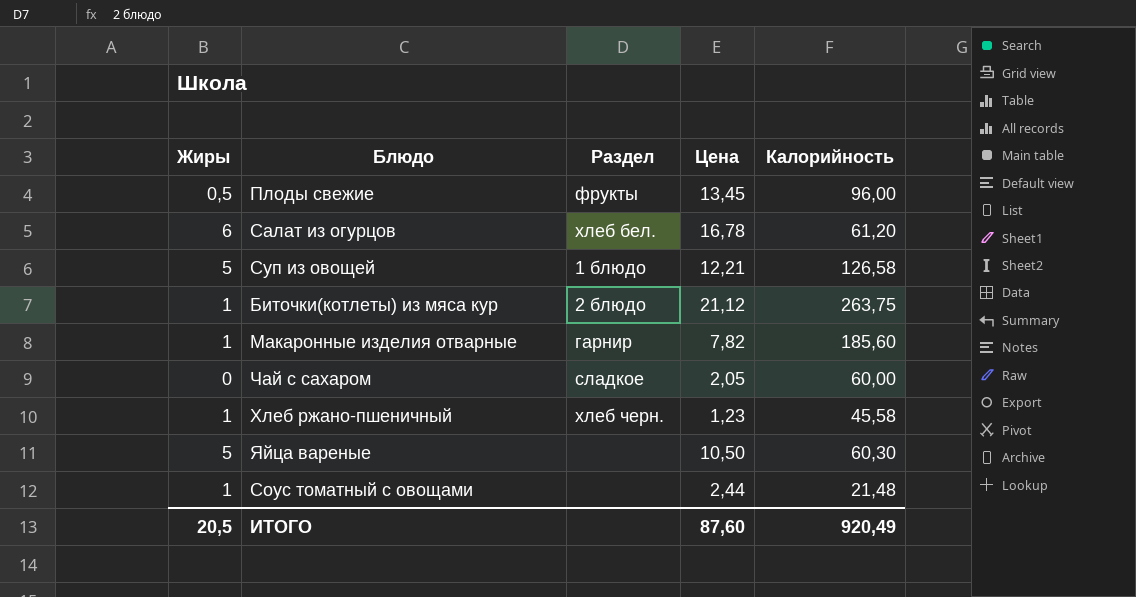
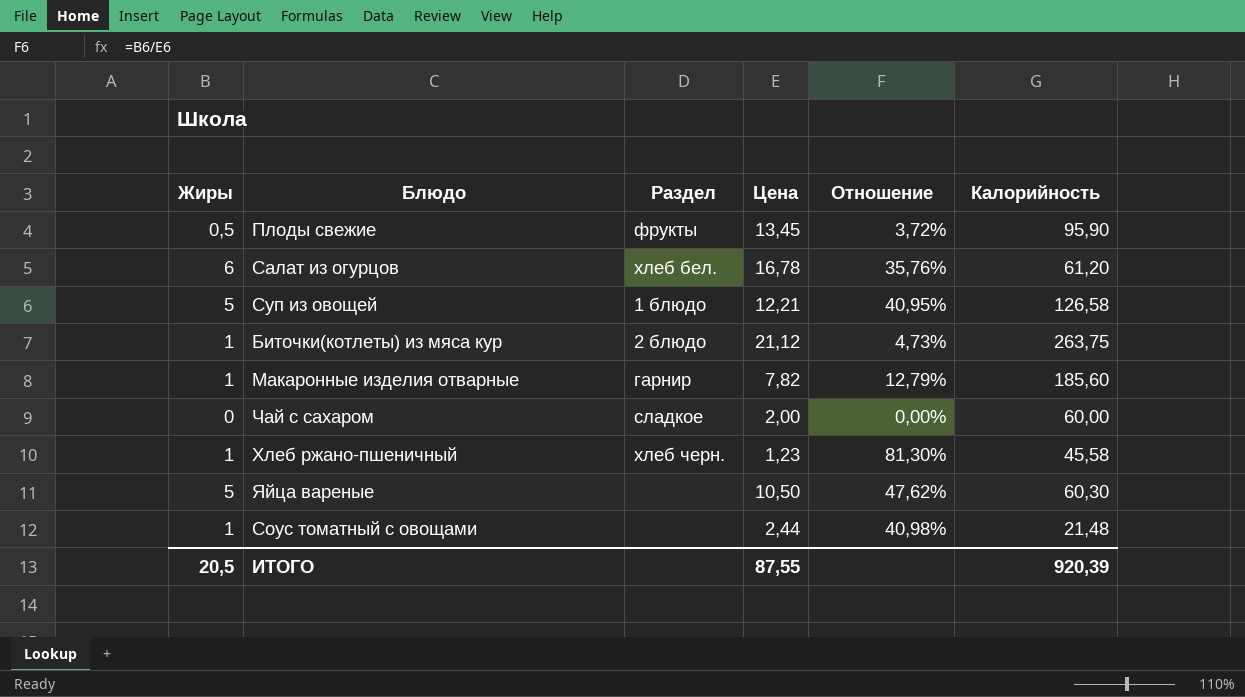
column Отношение | formula: none -> [Жиры] / [Цена]
Плоды свежие | Калорийность: 96,00 -> 95,90
Чай с сахаром | Цена: 2,05 -> 2,00
ИТОГО | Цена: 87,60 -> 87,55
ИТОГО | Калорийность: 920,49 -> 920,39

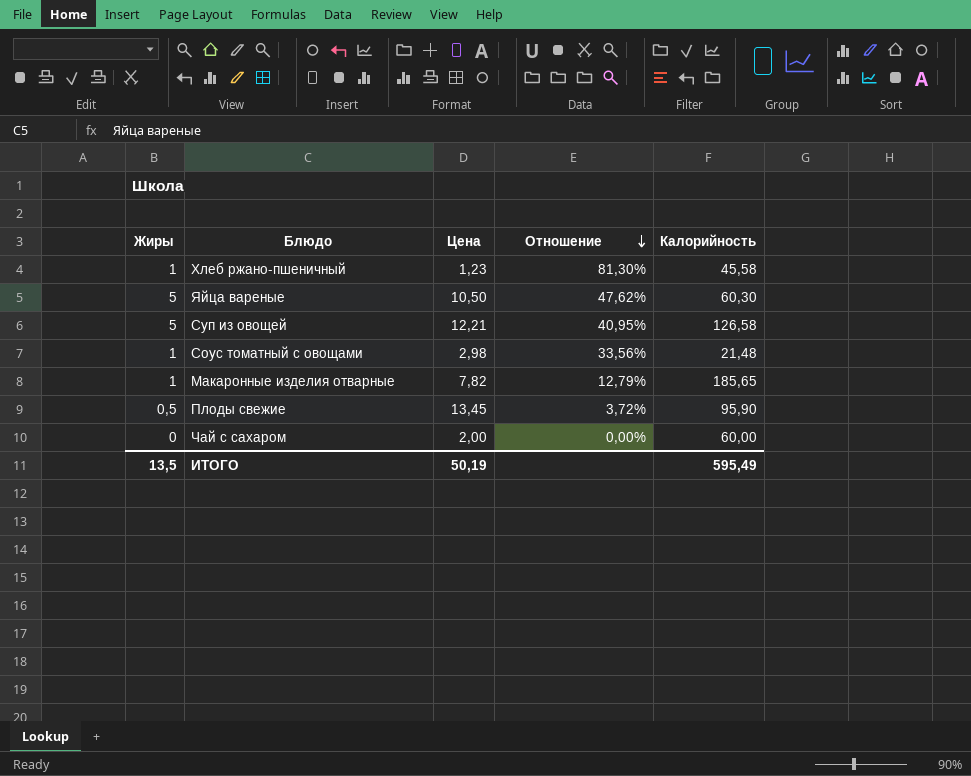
row order: none -> Отношение descending
column Раздел | position: 3 -> none
row Салат из огурцов: 6 | хлеб бел. | 16,78 | 35,76% | 61,20 -> none
row Биточки(котлеты) из мяса кур: 1 | 2 блюдо | 21,12 | 4,73% | 263,75 -> none
Соус томатный с овощами | Цена: 2,44 -> 2,98
Соус томатный с овощами | Отношение: 40,98% -> 33,56%
Макаронные изделия отварные | Калорийность: 185,60 -> 185,65
ИТОГО | Жиры: 20,5 -> 13,5
ИТОГО | Цена: 87,55 -> 50,19
ИТОГО | Калорийность: 920,39 -> 595,49

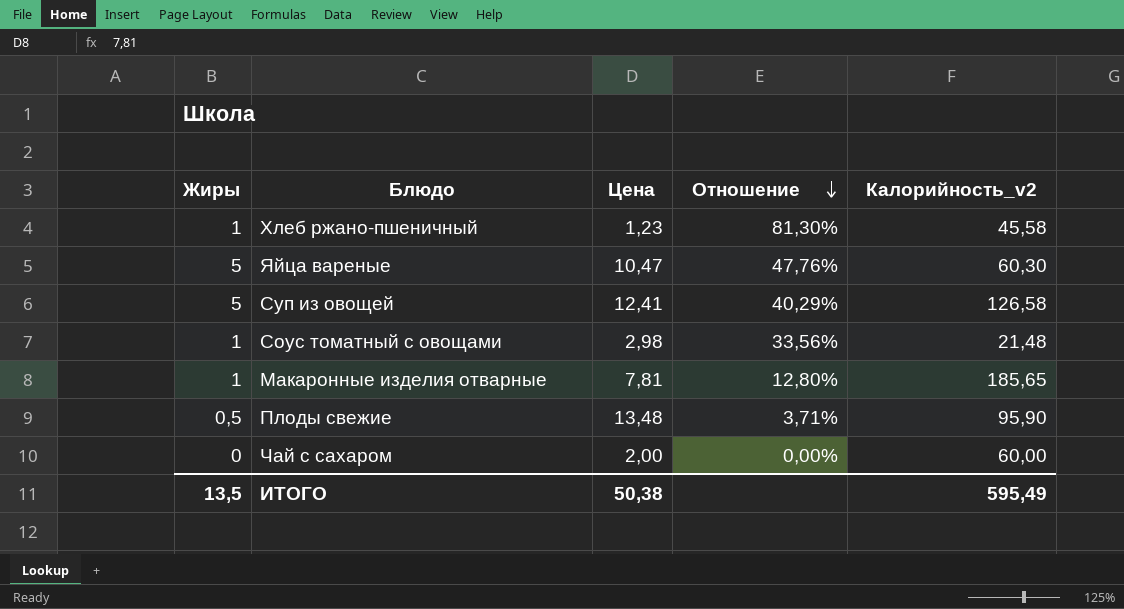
column name: Калорийность -> Калорийность_v2
Яйца вареные | Цена: 10,50 -> 10,47
Яйца вареные | Отношение: 47,62% -> 47,76%
Суп из овощей | Цена: 12,21 -> 12,41
Суп из овощей | Отношение: 40,95% -> 40,29%
Макаронные изделия отварные | Цена: 7,82 -> 7,81
Макаронные изделия отварные | Отношение: 12,79% -> 12,80%
Плоды свежие | Цена: 13,45 -> 13,48
Плоды свежие | Отношение: 3,72% -> 3,71%
ИТОГО | Цена: 50,19 -> 50,38

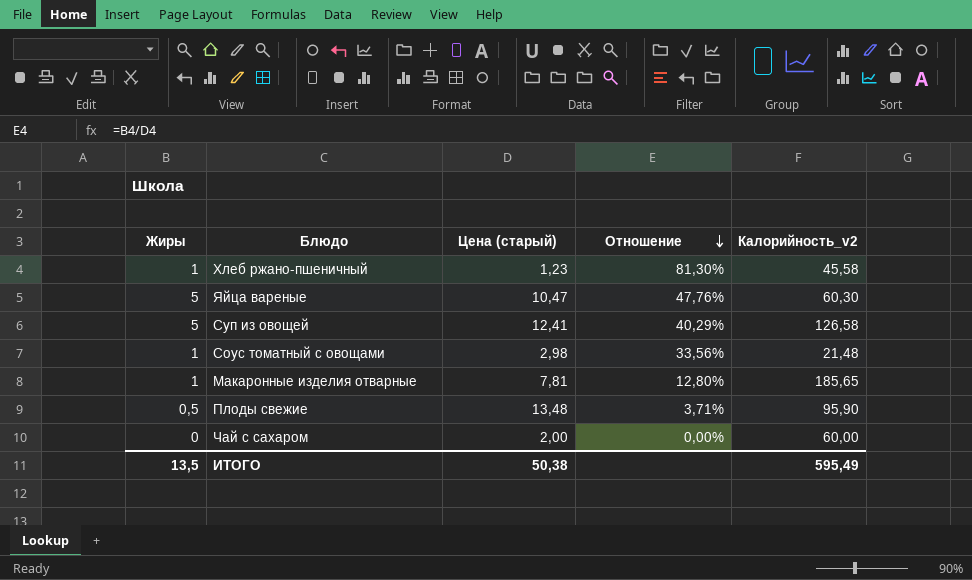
column name: Цена -> Цена (старый)

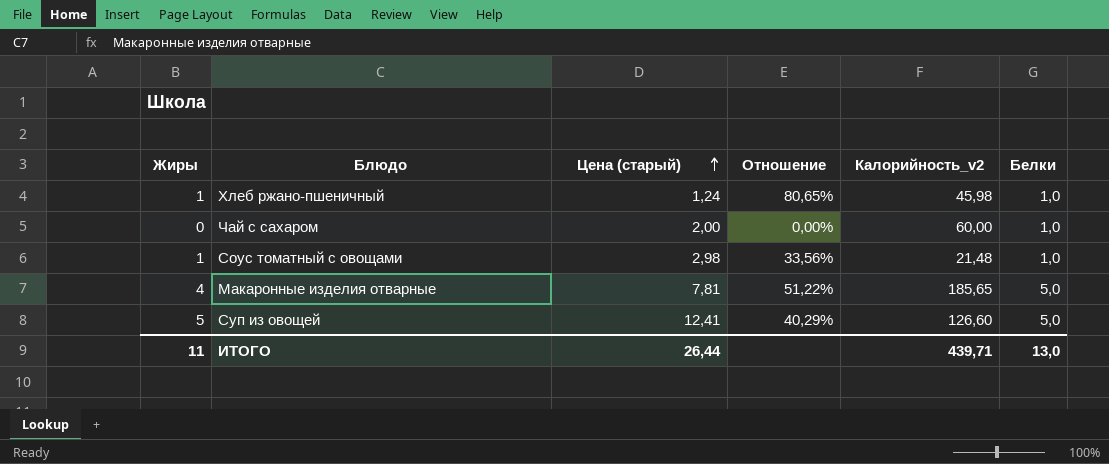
row order: Отношение descending -> Цена (старый) ascending
column Белки | position: none -> 6
row Яйца вареные: 5 | 10,47 | 47,76% | 60,30 -> none
row Плоды свежие: 0,5 | 13,48 | 3,71% | 95,90 -> none
Хлеб ржано-пшеничный | Цена (старый): 1,23 -> 1,24
Хлеб ржано-пшеничный | Отношение: 81,30% -> 80,65%
Хлеб ржано-пшеничный | Калорийность_v2: 45,58 -> 45,98
Макаронные изделия отварные | Жиры: 1 -> 4
Макаронные изделия отварные | Отношение: 12,80% -> 51,22%
Суп из овощей | Калорийность_v2: 126,58 -> 126,60
ИТОГО | Жиры: 13,5 -> 11
ИТОГО | Цена (старый): 50,38 -> 26,44
ИТОГО | Калорийность_v2: 595,49 -> 439,71

